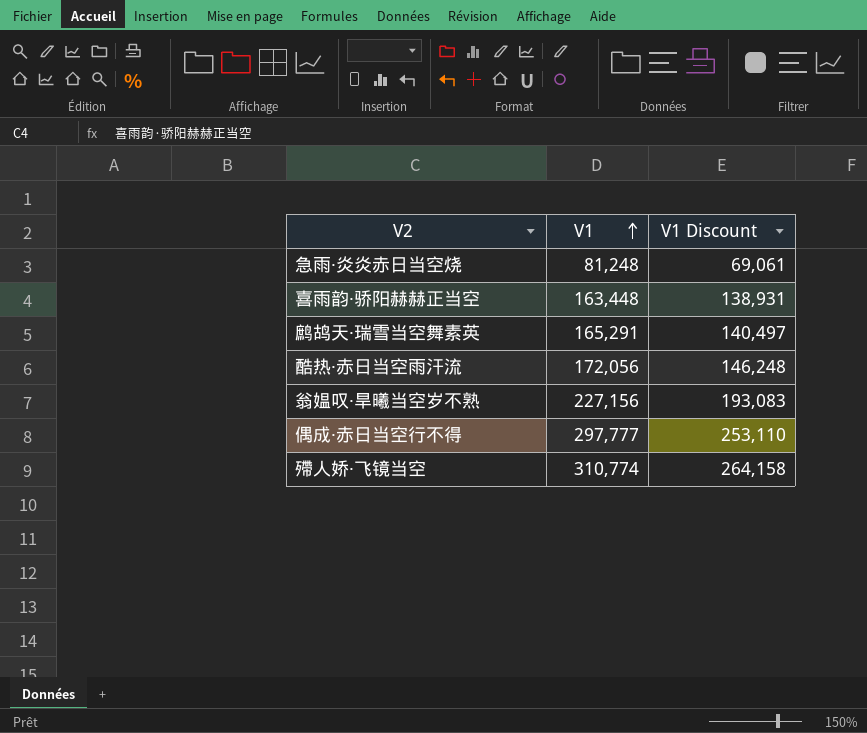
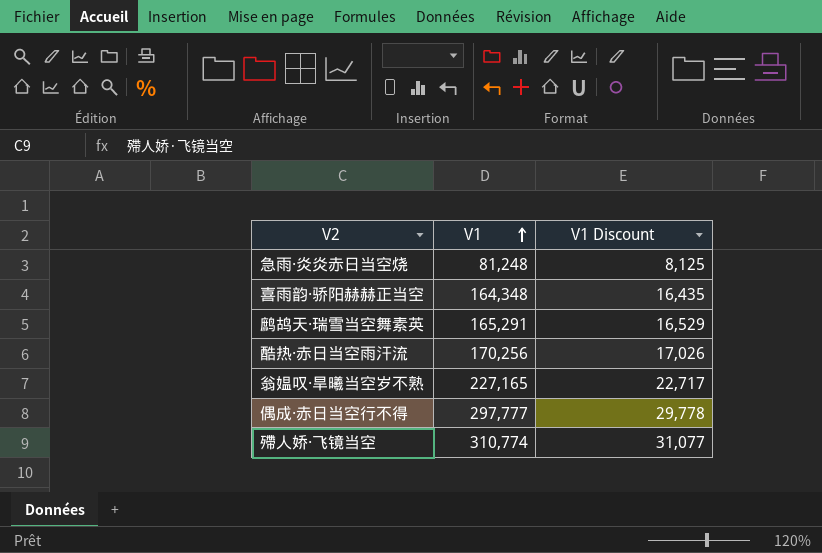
column V1 Discount | formula: [V1] * 0.85 -> [V1] * 0.1
喜雨韵·骄阳赫赫正当空 | V1: 163,448 -> 164,348
酷热·赤日当空雨汗流 | V1: 172,056 -> 170,256
翁媪叹·旱曦当空岁不熟 | V1: 227,156 -> 227,165

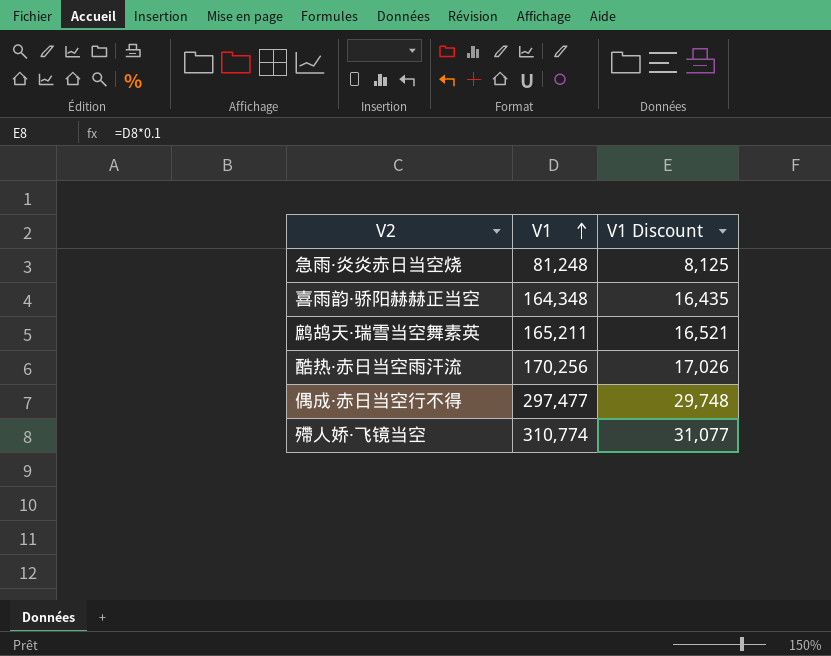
row 翁媪叹·旱曦当空岁不熟: 227,165 | 22,717 -> none
鹧鸪天·瑞雪当空舞素英 | V1: 165,291 -> 165,211
鹧鸪天·瑞雪当空舞素英 | V1 Discount: 16,529 -> 16,521
偶成·赤日当空行不得 | V1: 297,777 -> 297,477
偶成·赤日当空行不得 | V1 Discount: 29,778 -> 29,748

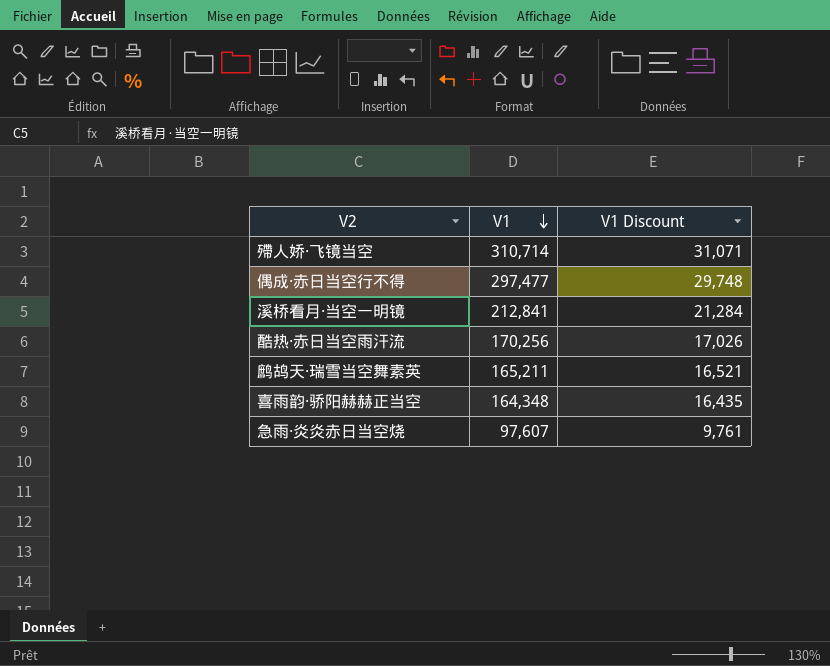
row order: V1 ascending -> V1 descending
殢人娇·飞镜当空 | V1: 310,774 -> 310,714
殢人娇·飞镜当空 | V1 Discount: 31,077 -> 31,071
row 溪桥看月·当空一明镜: none -> 212,841 | 21,284
急雨·炎炎赤日当空烧 | V1: 81,248 -> 97,607
急雨·炎炎赤日当空烧 | V1 Discount: 8,125 -> 9,761

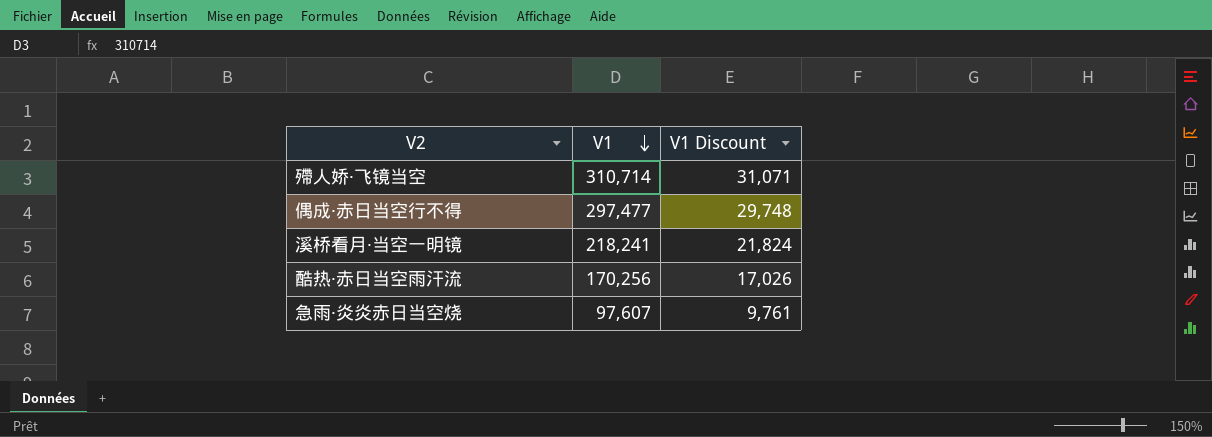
row 鹧鸪天·瑞雪当空舞素英: 165,211 | 16,521 -> none
row 喜雨韵·骄阳赫赫正当空: 164,348 | 16,435 -> none
溪桥看月·当空一明镜 | V1: 212,841 -> 218,241
溪桥看月·当空一明镜 | V1 Discount: 21,284 -> 21,824

